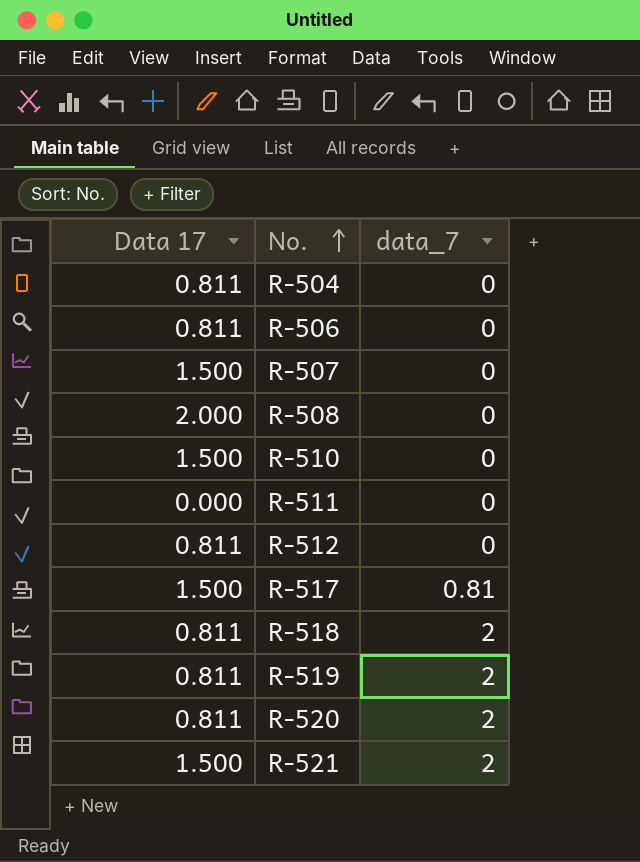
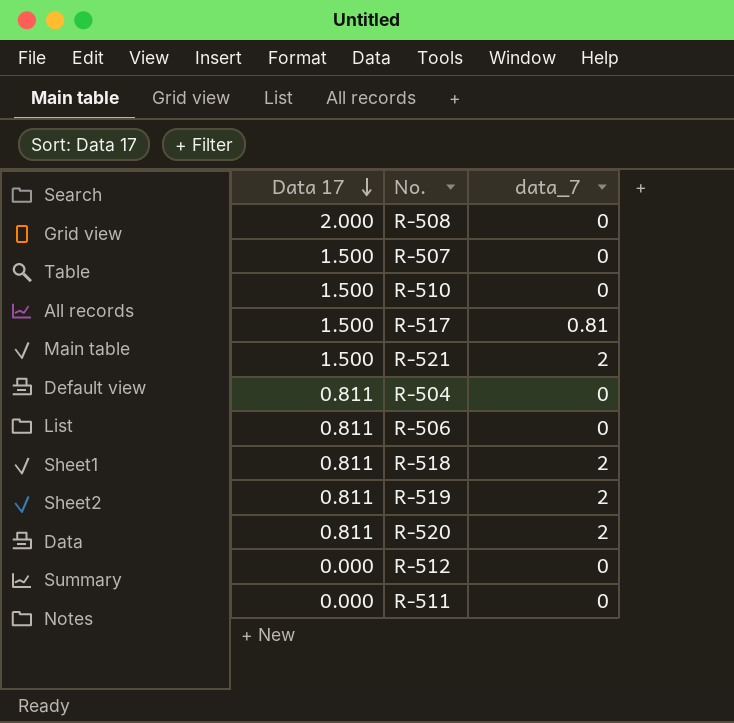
row order: No. ascending -> Data 17 descending
R-512 | Data 17: 0.811 -> 0.000

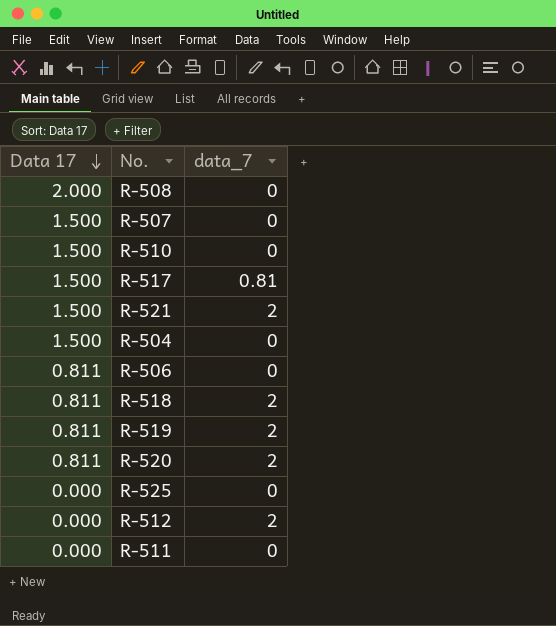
R-504 | Data 17: 0.811 -> 1.500
row R-525: none -> 0.000 | 0
R-512 | data_7: 0 -> 2

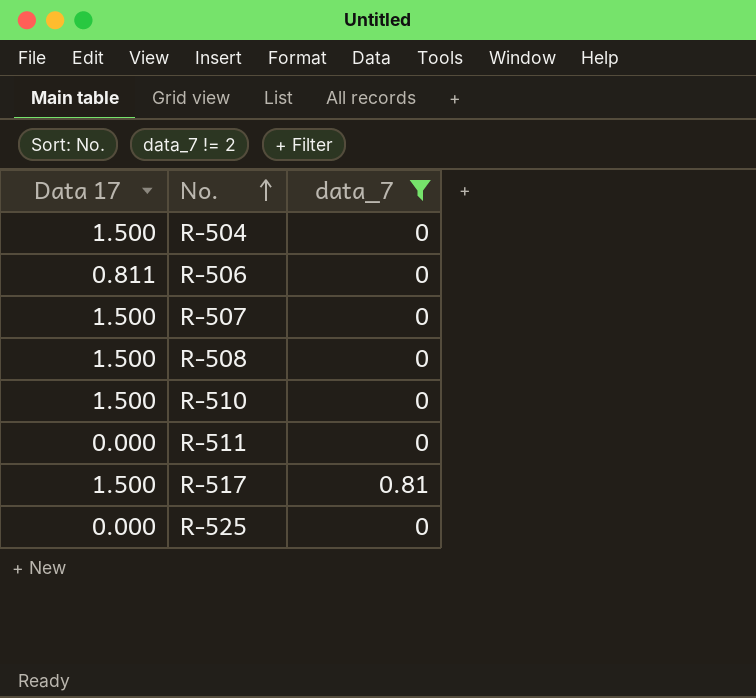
filter: none -> data_7 != 2
row order: Data 17 descending -> No. ascending
R-508 | Data 17: 2.000 -> 1.500

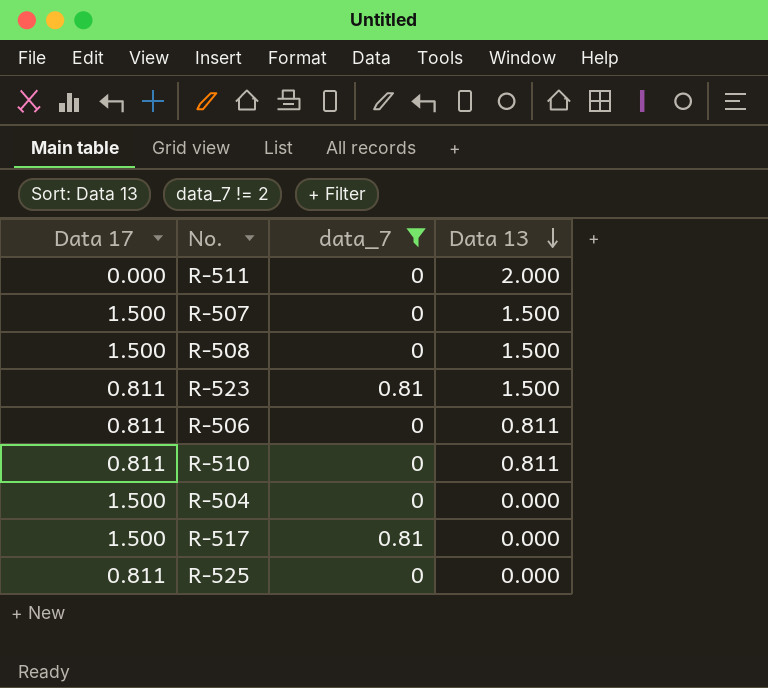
row order: No. ascending -> Data 13 descending
column Data 13 | position: none -> 4
row R-523: none -> 0.811 | 0.81 | 1.500
R-510 | Data 17: 1.500 -> 0.811
R-525 | Data 17: 0.000 -> 0.811

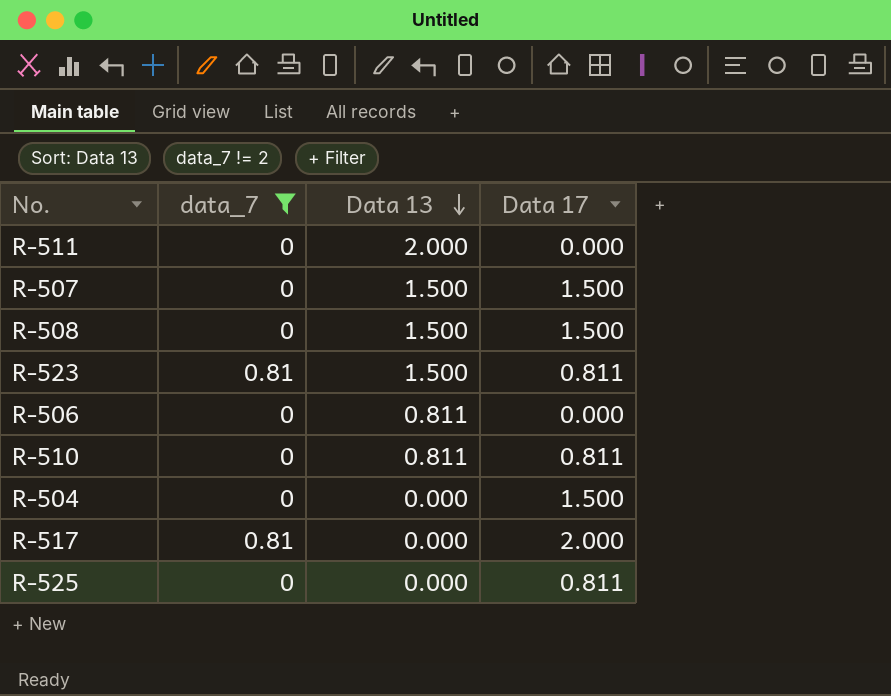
column Data 17 | position: 1 -> 4
R-506 | Data 17: 0.811 -> 0.000
R-517 | Data 17: 1.500 -> 2.000

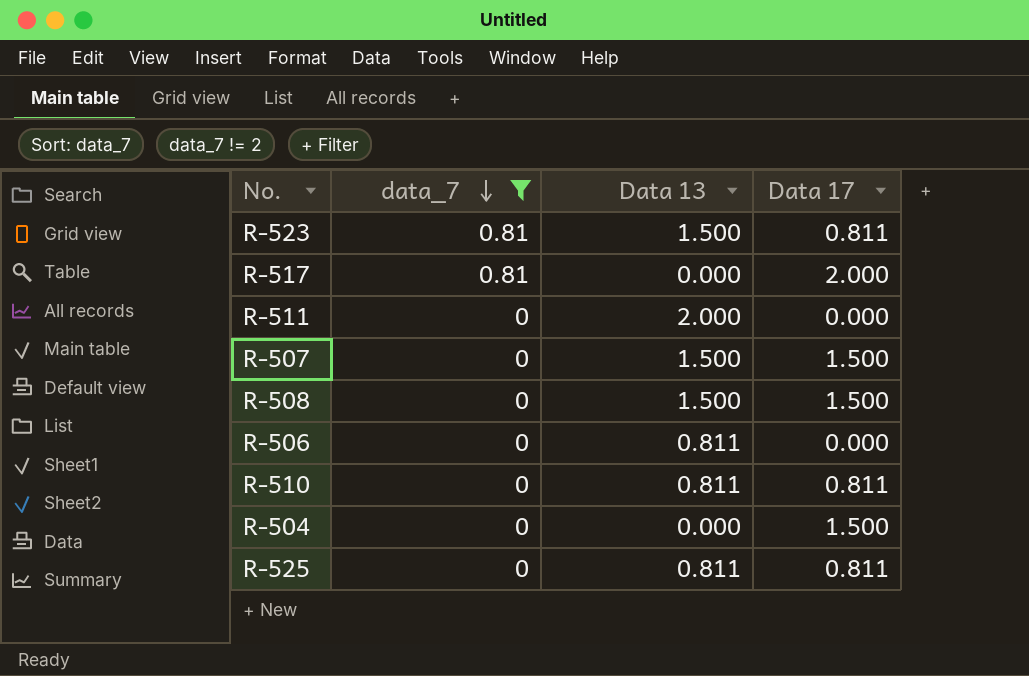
row order: Data 13 descending -> data_7 descending
R-525 | Data 13: 0.000 -> 0.811

